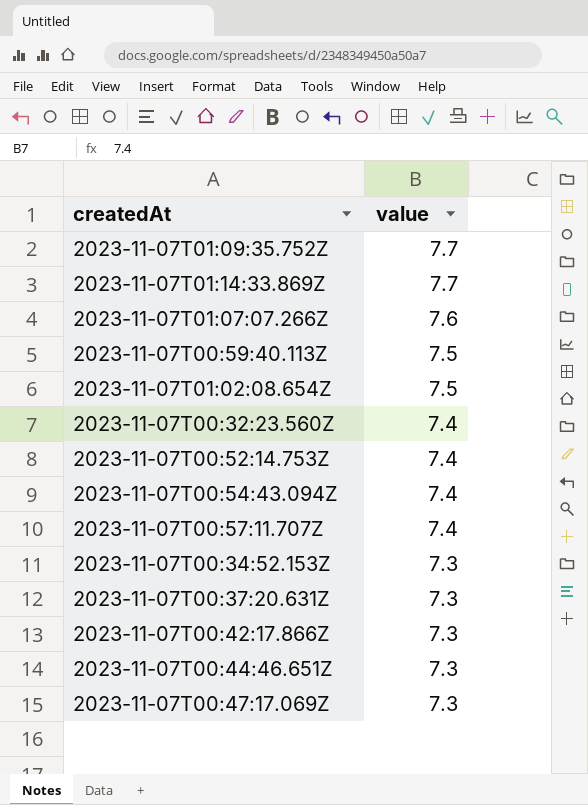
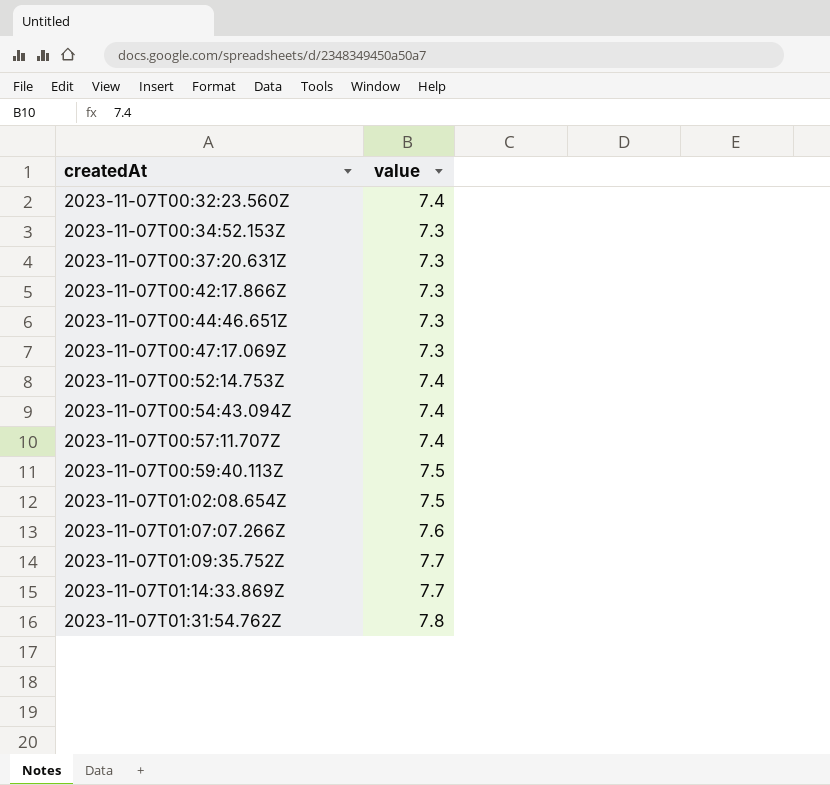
row order: value descending -> createdAt ascending
row 2023-11-07T01:31:54.762Z: none -> 7.8

